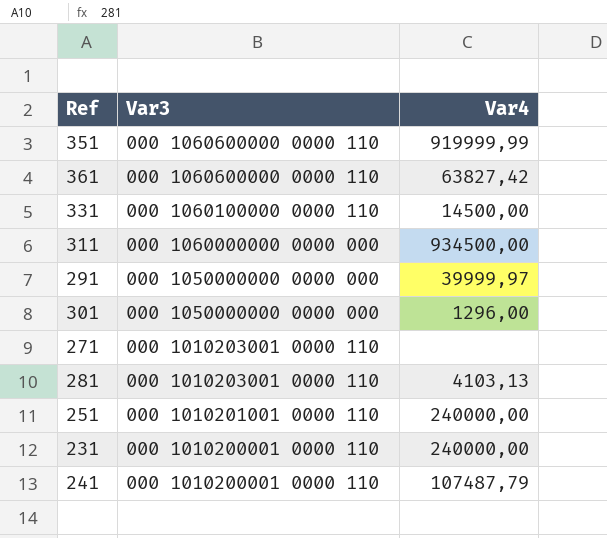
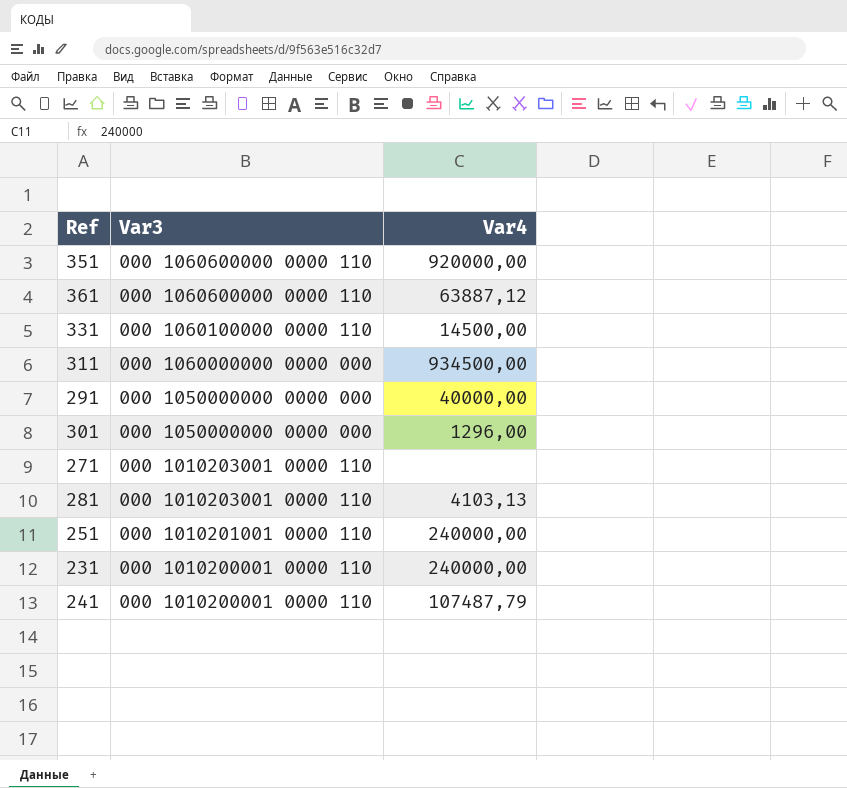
351 | Var4: 919999,99 -> 920000,00
361 | Var4: 63827,42 -> 63887,12
291 | Var4: 39999,97 -> 40000,00

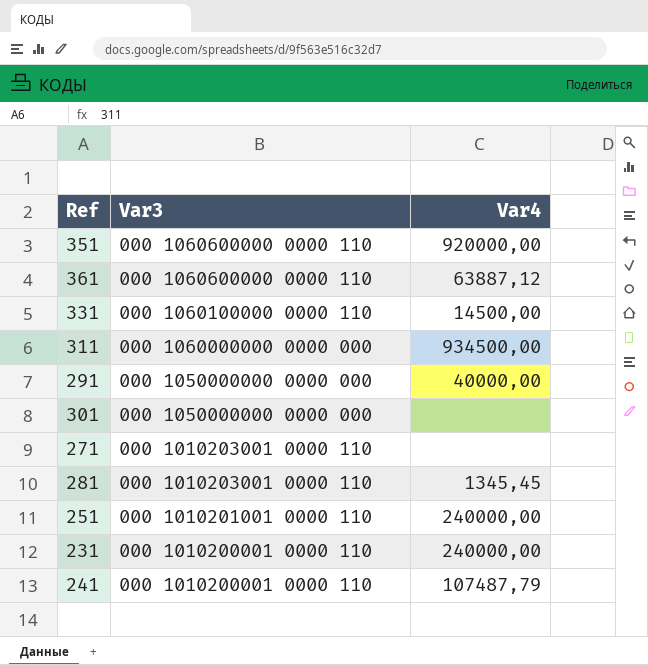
301 | Var4: 1296,00 -> none
281 | Var4: 4103,13 -> 1345,45

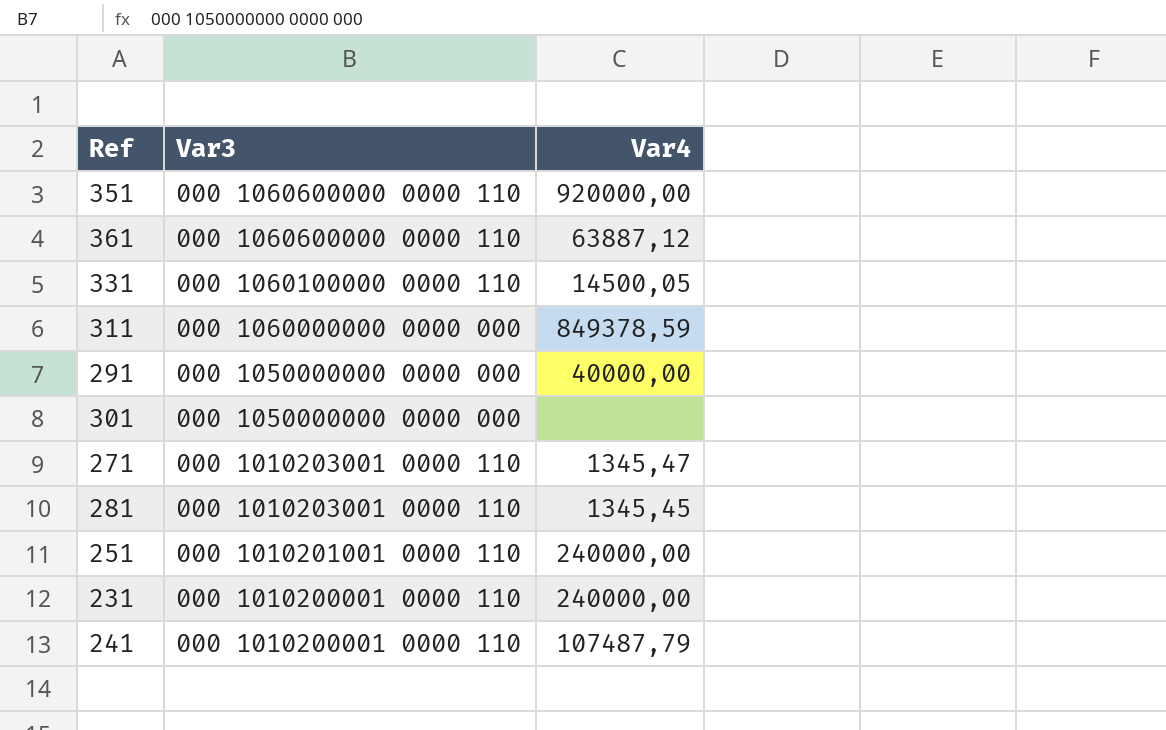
331 | Var4: 14500,00 -> 14500,05
311 | Var4: 934500,00 -> 849378,59
271 | Var4: none -> 1345,47

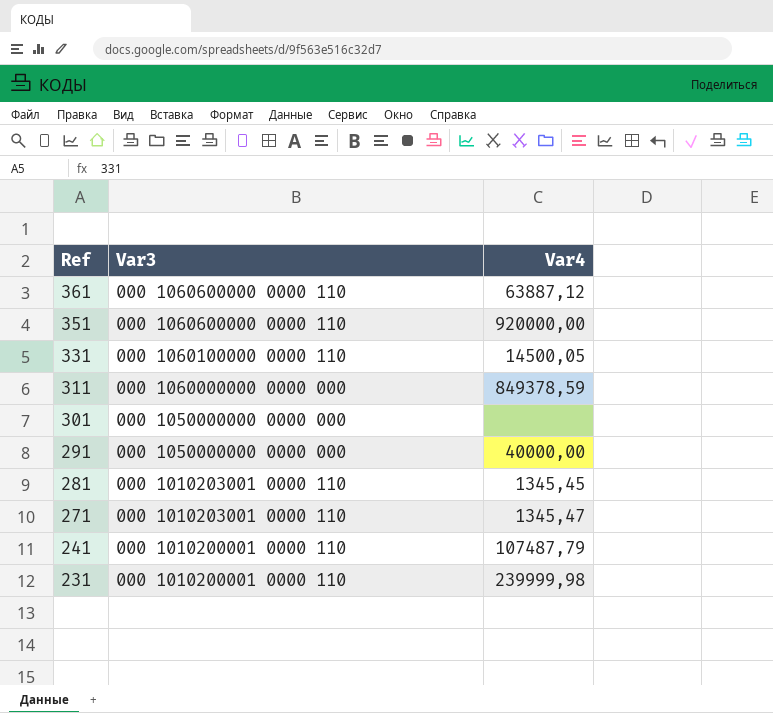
row order: Var3 descending -> Ref descending
row 251: 000 1010201001 0000 110 | 240000,00 -> none
231 | Var4: 240000,00 -> 239999,98

